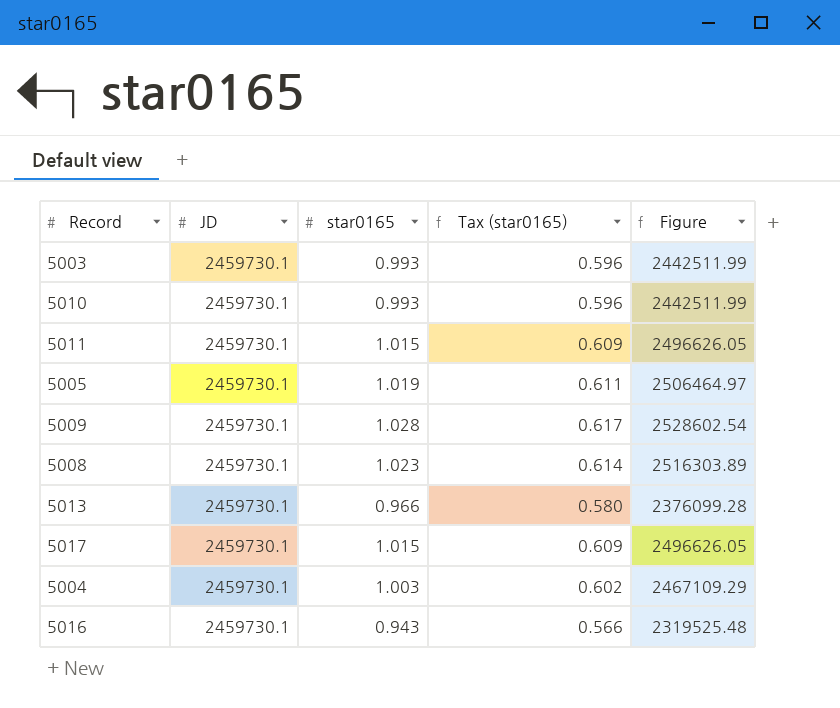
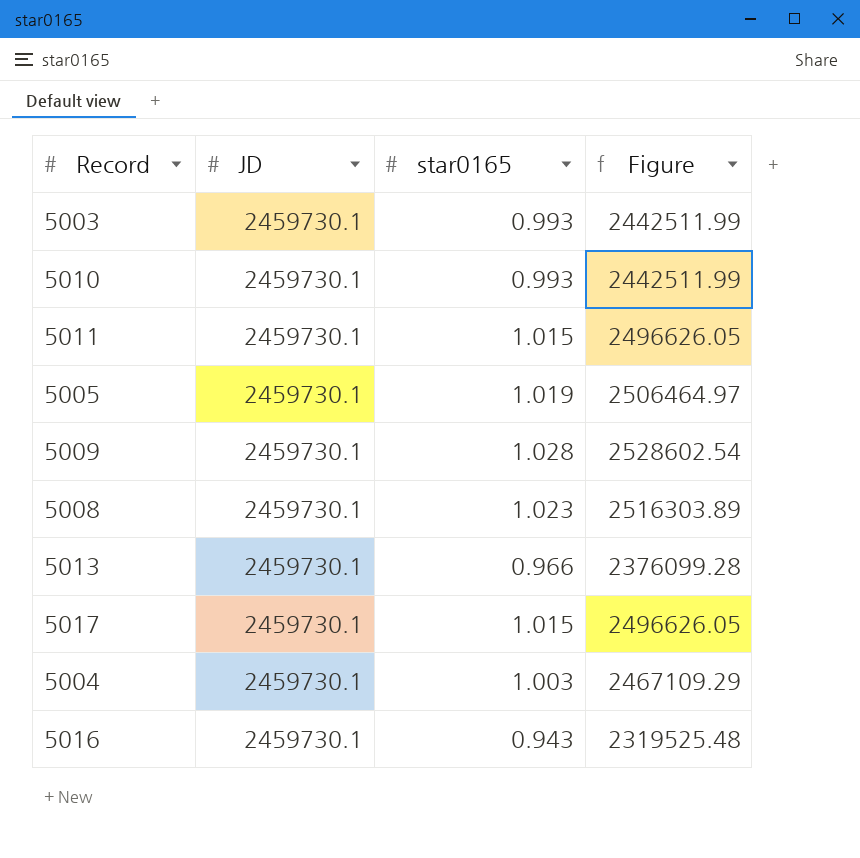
column Tax (star0165) | formula: [star0165] * 0.6 -> none

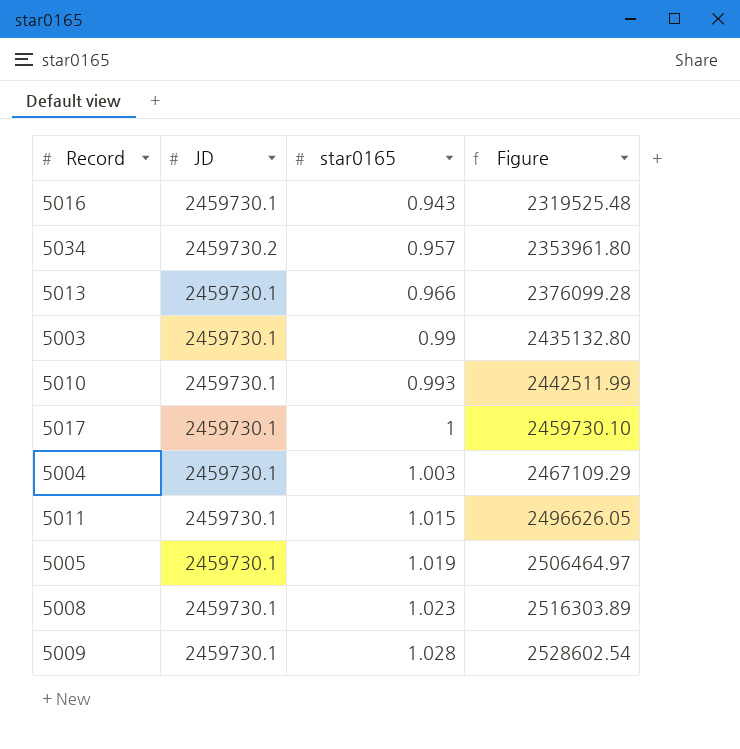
row order: none -> star0165 ascending
row 5034: none -> 2459730.2 | 0.957 | 2353961.80
5003 | star0165: 0.993 -> 0.99
5003 | Figure: 2442511.99 -> 2435132.80
5017 | star0165: 1.015 -> 1
5017 | Figure: 2496626.05 -> 2459730.10

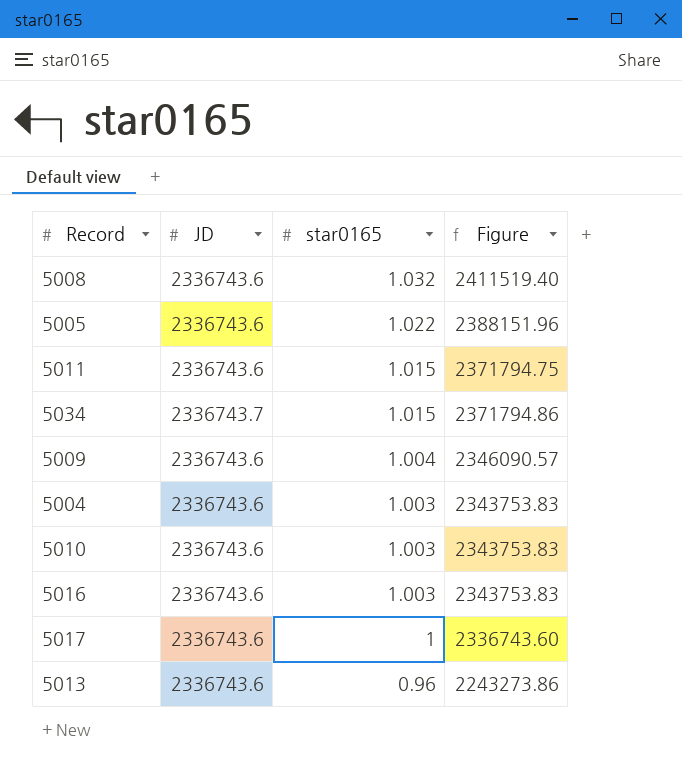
row order: star0165 ascending -> star0165 descending
row 5003: 2459730.1 | 0.99 | 2435132.80 -> none
5008 | JD: 2459730.1 -> 2336743.6
5008 | star0165: 1.023 -> 1.032
5008 | Figure: 2516303.89 -> 2411519.40
5005 | JD: 2459730.1 -> 2336743.6
5005 | star0165: 1.019 -> 1.022
5005 | Figure: 2506464.97 -> 2388151.96
5011 | JD: 2459730.1 -> 2336743.6
5011 | Figure: 2496626.05 -> 2371794.75
5034 | JD: 2459730.2 -> 2336743.7
5034 | star0165: 0.957 -> 1.015
5034 | Figure: 2353961.80 -> 2371794.86
5009 | JD: 2459730.1 -> 2336743.6
5009 | star0165: 1.028 -> 1.004
5009 | Figure: 2528602.54 -> 2346090.57
5004 | JD: 2459730.1 -> 2336743.6
5004 | Figure: 2467109.29 -> 2343753.83
5010 | JD: 2459730.1 -> 2336743.6
5010 | star0165: 0.993 -> 1.003
5010 | Figure: 2442511.99 -> 2343753.83
5016 | JD: 2459730.1 -> 2336743.6
5016 | star0165: 0.943 -> 1.003
5016 | Figure: 2319525.48 -> 2343753.83
5017 | JD: 2459730.1 -> 2336743.6
5017 | Figure: 2459730.10 -> 2336743.60
5013 | JD: 2459730.1 -> 2336743.6
5013 | star0165: 0.966 -> 0.96
5013 | Figure: 2376099.28 -> 2243273.86

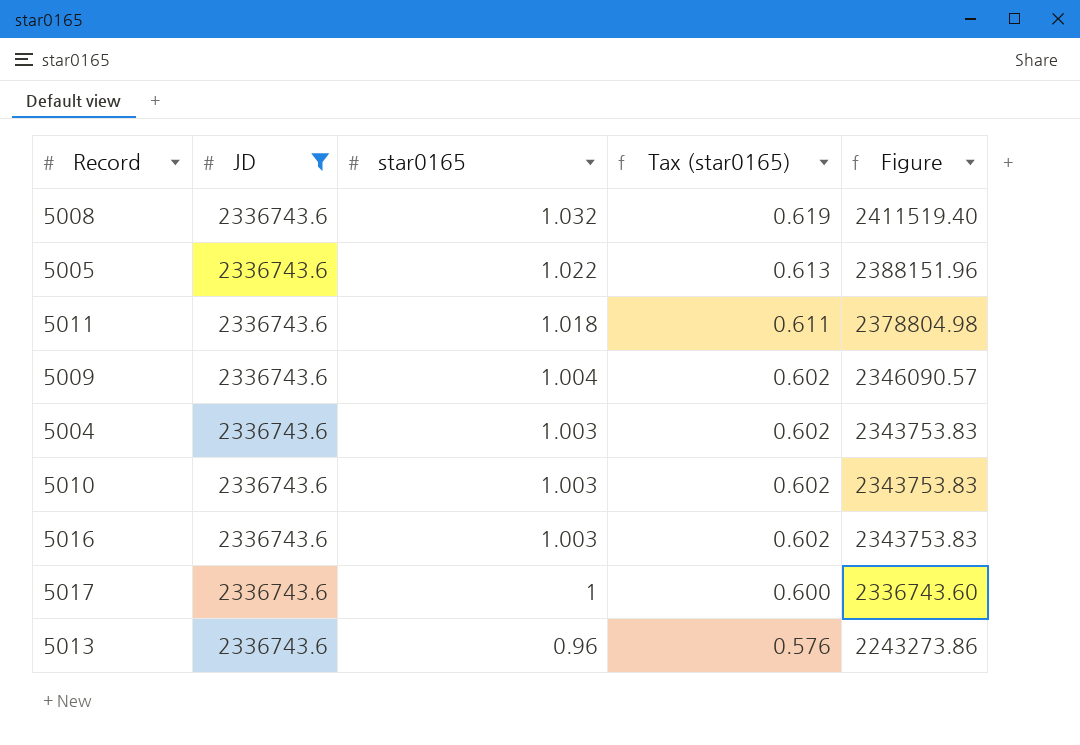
filter: none -> JD = 2336743.6
column Tax (star0165) | formula: none -> [star0165] * 0.6
5011 | star0165: 1.015 -> 1.018
5011 | Figure: 2371794.75 -> 2378804.98

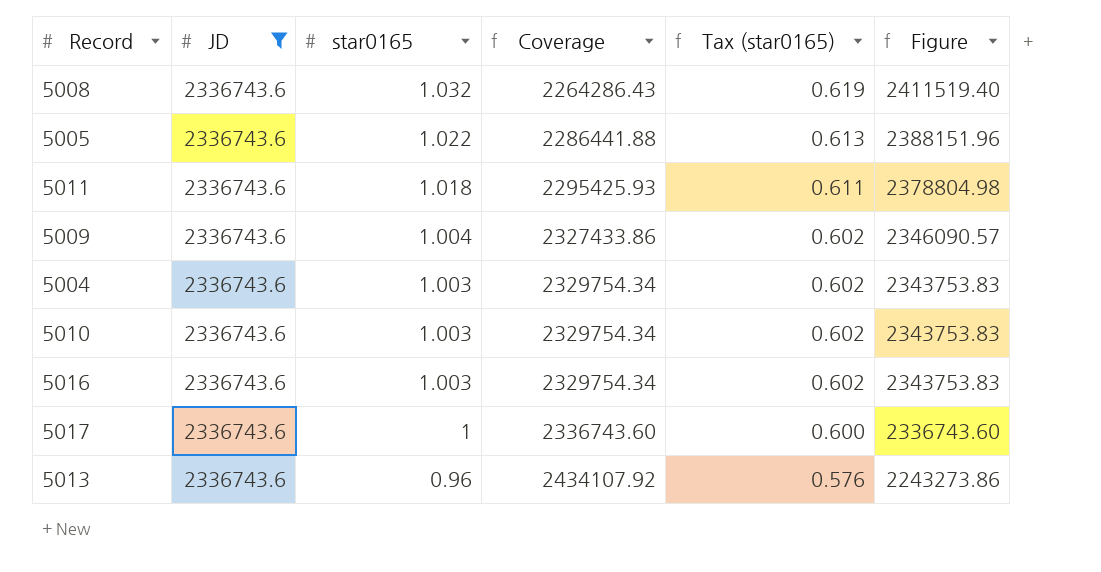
column Coverage | formula: none -> [JD] / [star0165]

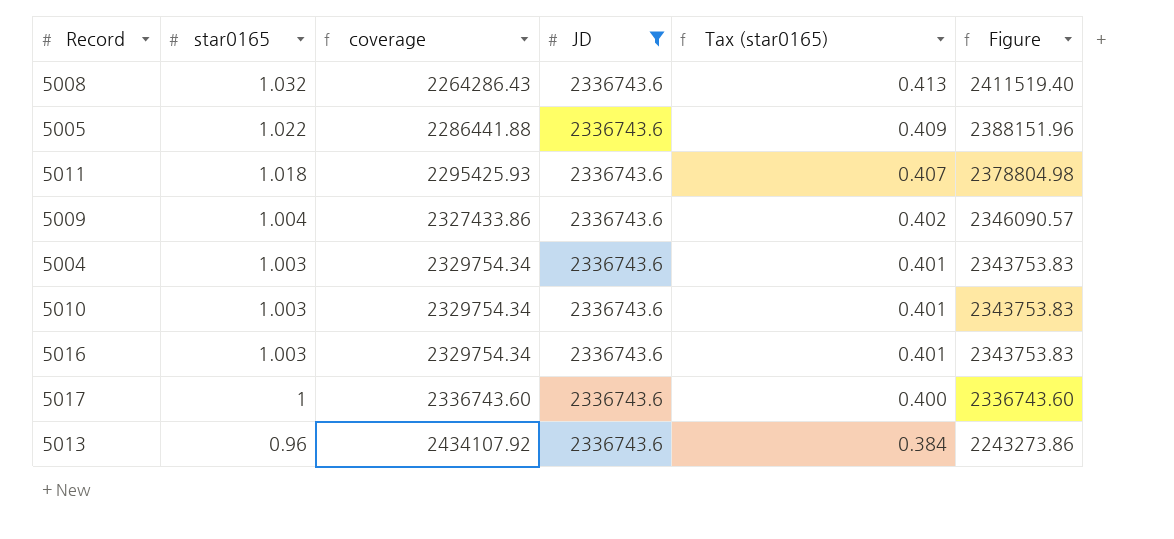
column name: Coverage -> coverage
column JD | position: 2 -> 4
column Tax (star0165) | formula: [star0165] * 0.6 -> [star0165] * 0.4

